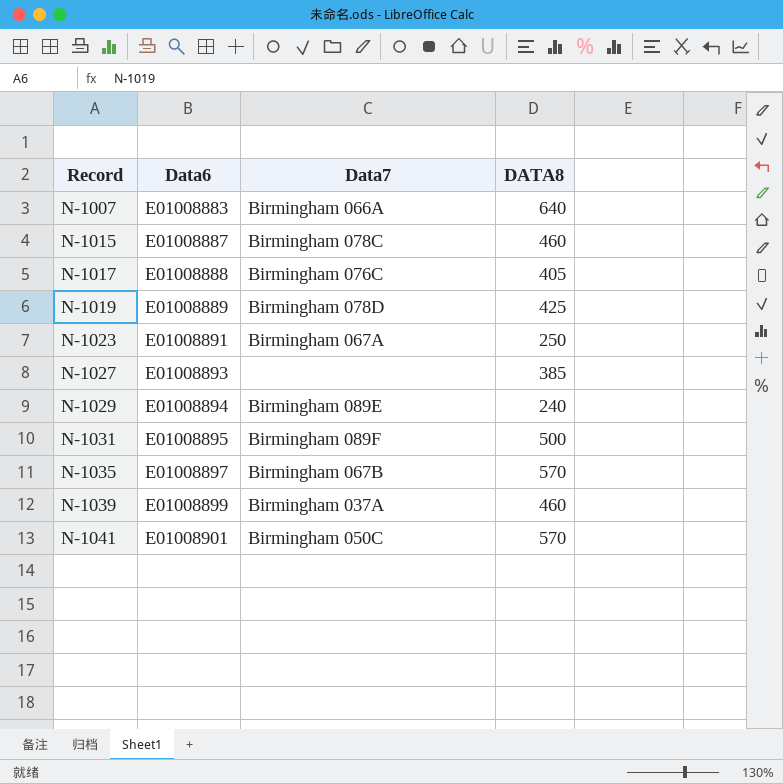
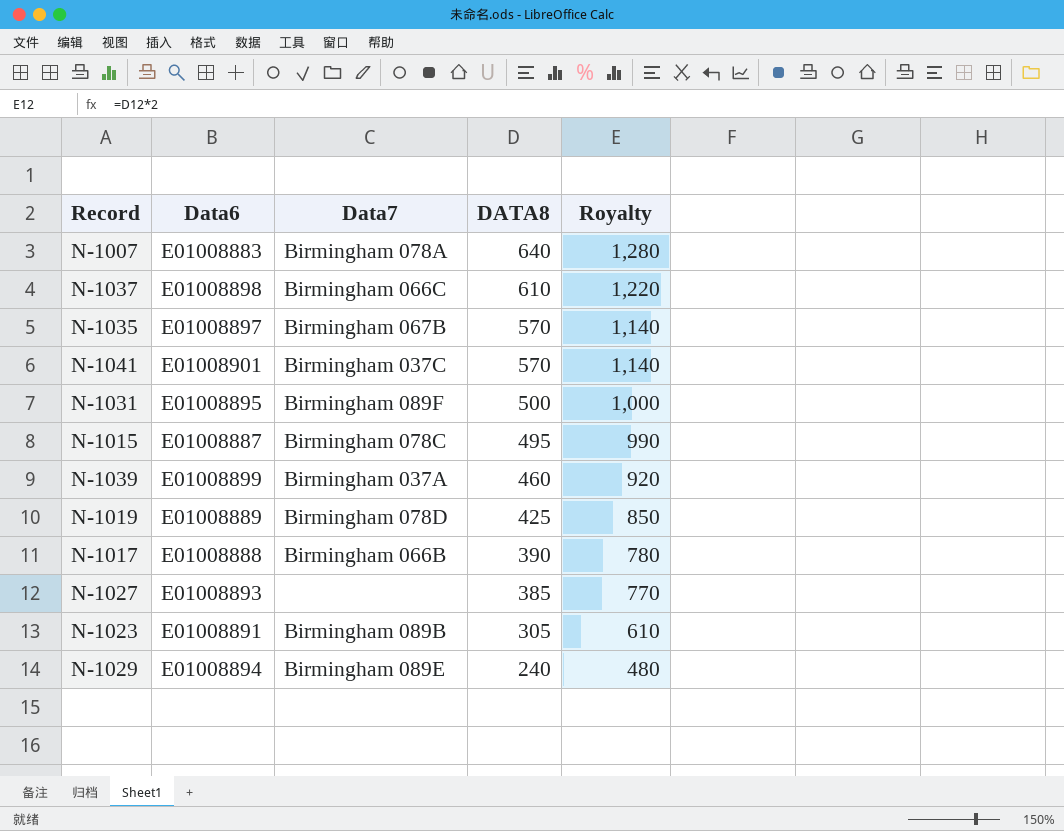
row order: Record ascending -> DATA8 descending
column Royalty | formula: none -> [DATA8] * 2
N-1007 | Data7: Birmingham 066A -> Birmingham 078A
row N-1037: none -> E01008898 | Birmingham 066C | 610 | 1,220
N-1041 | Data7: Birmingham 050C -> Birmingham 037C
N-1015 | DATA8: 460 -> 495
N-1017 | Data7: Birmingham 076C -> Birmingham 066B
N-1017 | DATA8: 405 -> 390
N-1023 | Data7: Birmingham 067A -> Birmingham 089B
N-1023 | DATA8: 250 -> 305

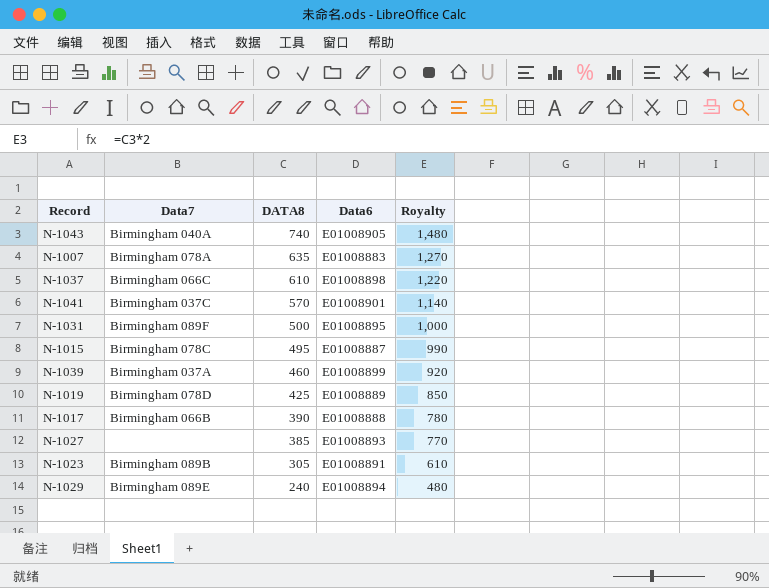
column Data6 | position: 2 -> 4
row N-1035: E01008897 | Birmingham 067B | 570 | 1,140 -> none
row N-1043: none -> Birmingham 040A | 740 | E01008905 | 1,480
N-1007 | DATA8: 640 -> 635
N-1007 | Royalty: 1,280 -> 1,270

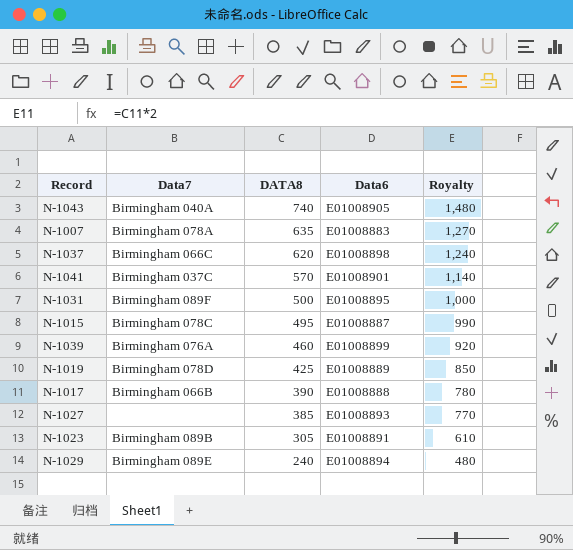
N-1037 | DATA8: 610 -> 620
N-1037 | Royalty: 1,220 -> 1,240
N-1039 | Data7: Birmingham 037A -> Birmingham 076A

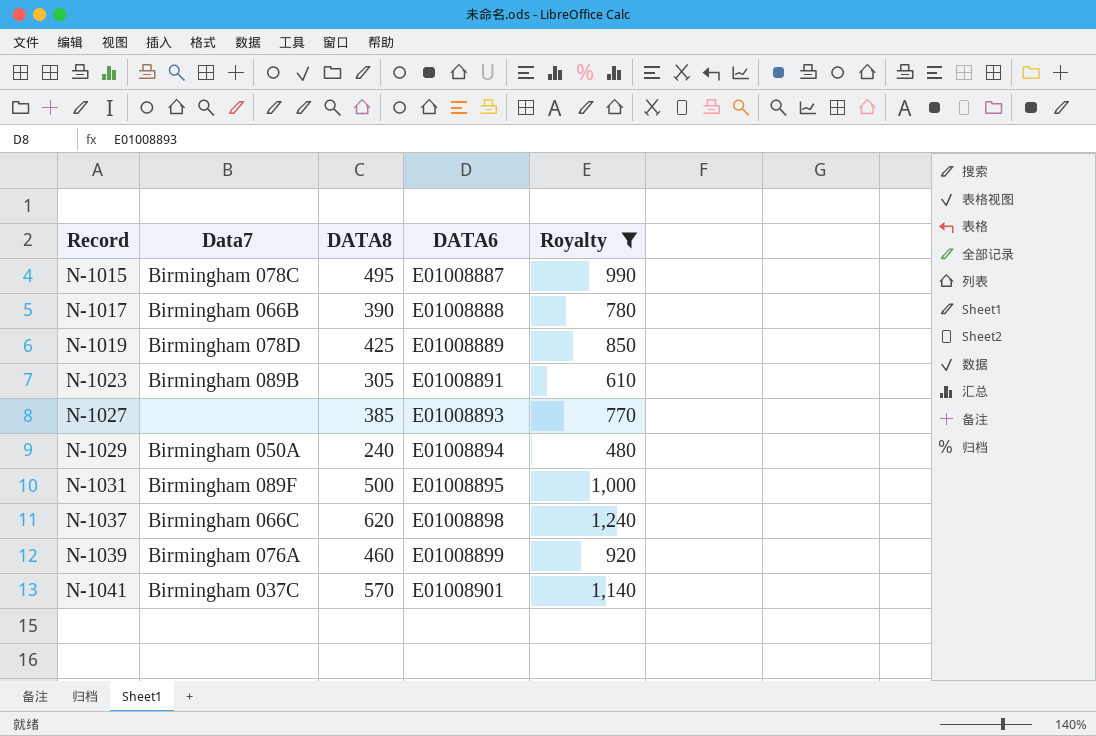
filter: none -> Royalty <= 1,240
row order: DATA8 descending -> Record ascending
column name: Data6 -> DATA6
N-1029 | Data7: Birmingham 089E -> Birmingham 050A

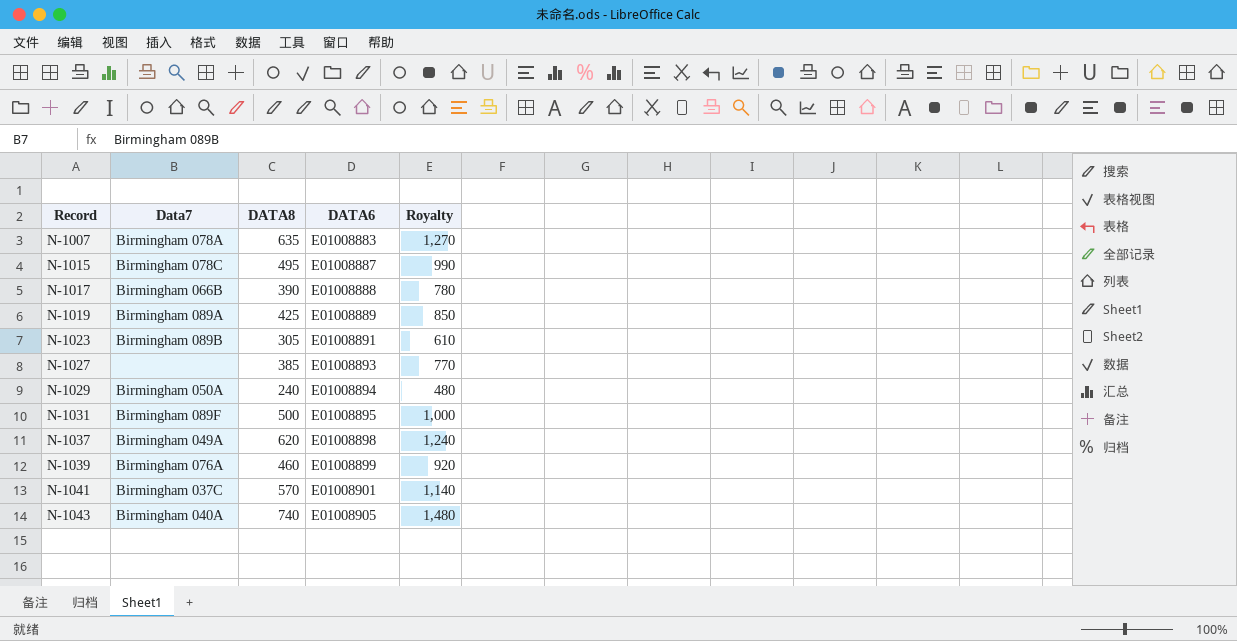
filter: Royalty <= 1,240 -> none
N-1019 | Data7: Birmingham 078D -> Birmingham 089A
N-1037 | Data7: Birmingham 066C -> Birmingham 049A

